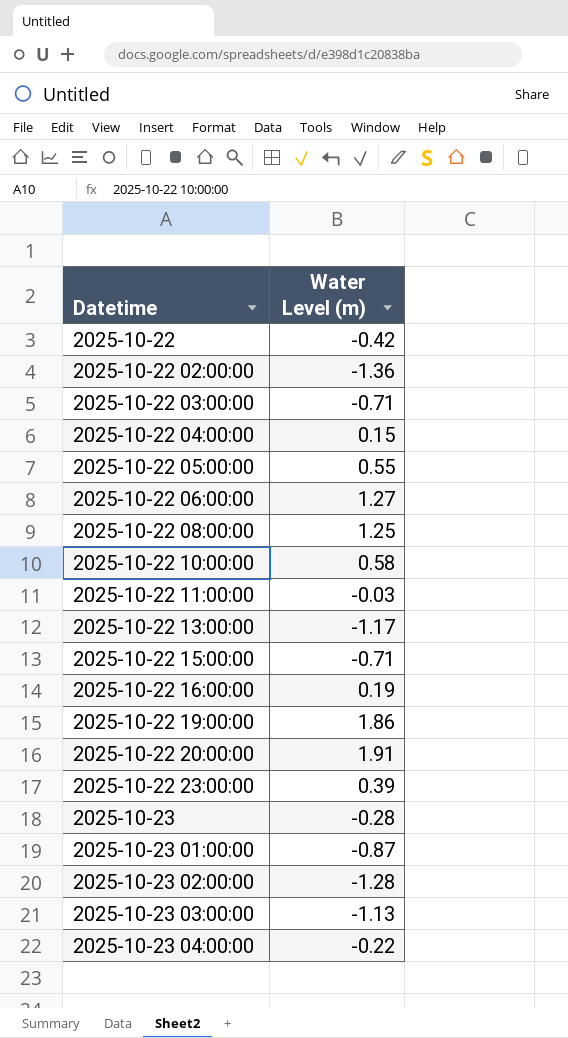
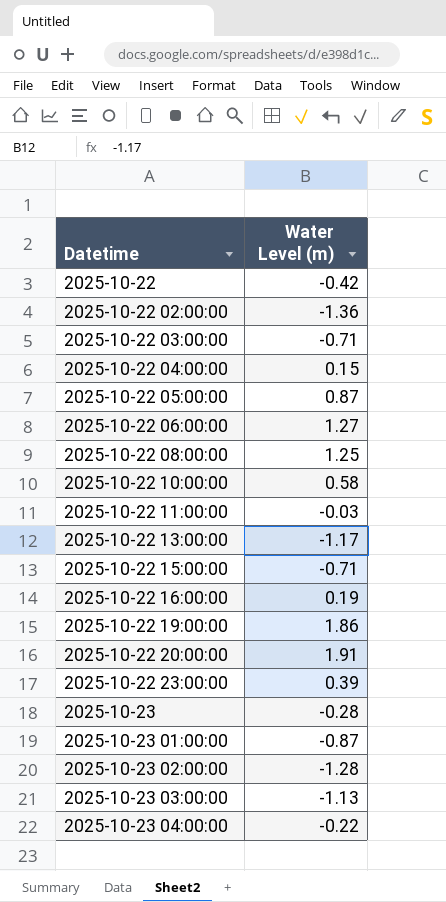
2025-10-22 05:00:00 | Water Level (m): 0.55 -> 0.87

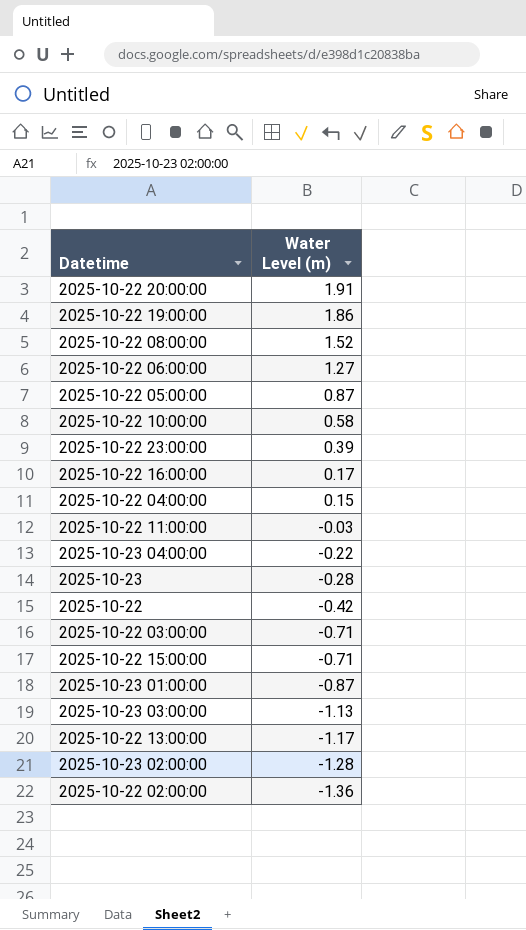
row order: Datetime ascending -> Water Level (m) descending
2025-10-22 08:00:00 | Water Level (m): 1.25 -> 1.52
2025-10-22 16:00:00 | Water Level (m): 0.19 -> 0.17

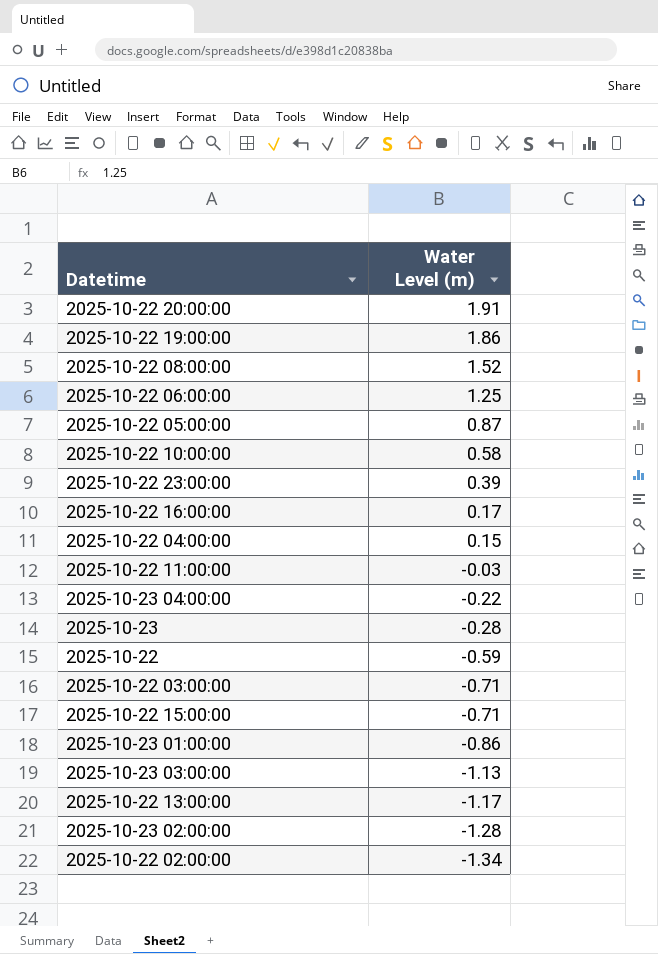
2025-10-22 06:00:00 | Water Level (m): 1.27 -> 1.25
2025-10-22 | Water Level (m): -0.42 -> -0.59
2025-10-23 01:00:00 | Water Level (m): -0.87 -> -0.86
2025-10-22 02:00:00 | Water Level (m): -1.36 -> -1.34

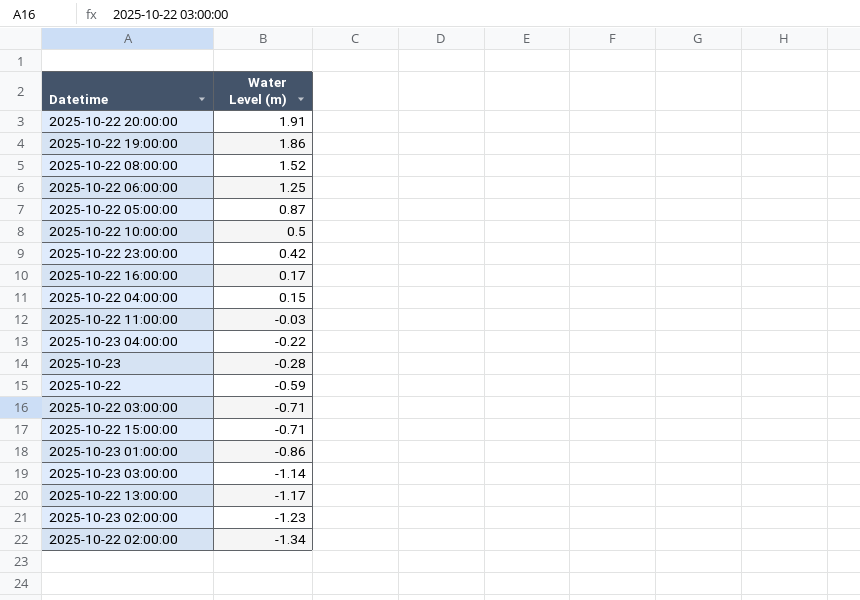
2025-10-22 10:00:00 | Water Level (m): 0.58 -> 0.5
2025-10-22 23:00:00 | Water Level (m): 0.39 -> 0.42
2025-10-23 03:00:00 | Water Level (m): -1.13 -> -1.14
2025-10-23 02:00:00 | Water Level (m): -1.28 -> -1.23

